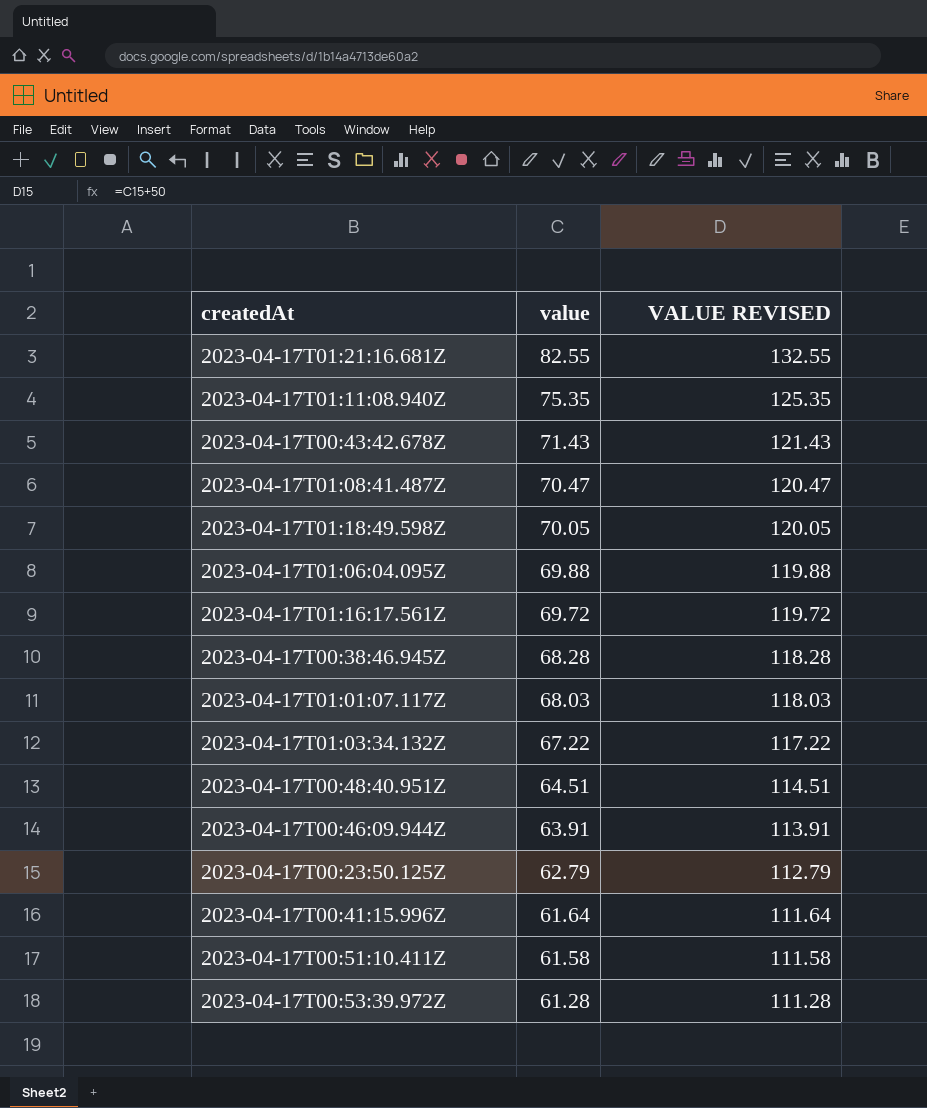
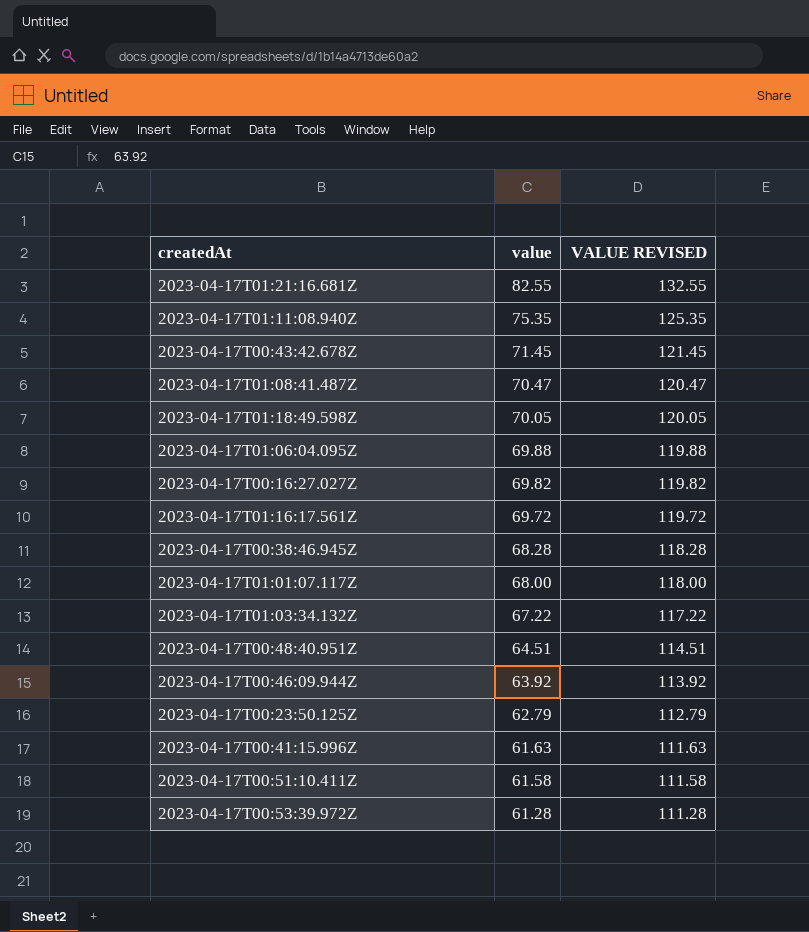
2023-04-17T00:43:42.678Z | value: 71.43 -> 71.45
2023-04-17T00:43:42.678Z | VALUE REVISED: 121.43 -> 121.45
row 2023-04-17T00:16:27.027Z: none -> 69.82 | 119.82
2023-04-17T01:01:07.117Z | value: 68.03 -> 68.00
2023-04-17T01:01:07.117Z | VALUE REVISED: 118.03 -> 118.00
2023-04-17T00:46:09.944Z | value: 63.91 -> 63.92
2023-04-17T00:46:09.944Z | VALUE REVISED: 113.91 -> 113.92
2023-04-17T00:41:15.996Z | value: 61.64 -> 61.63
2023-04-17T00:41:15.996Z | VALUE REVISED: 111.64 -> 111.63

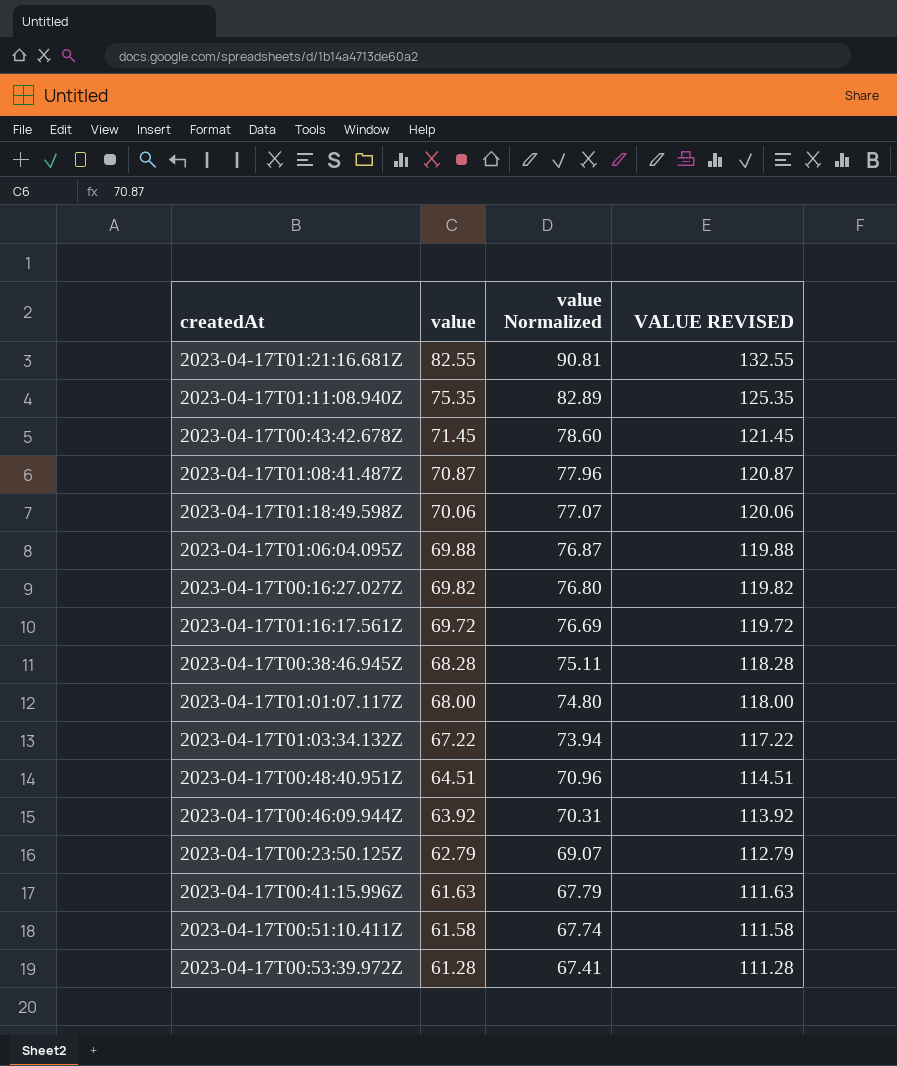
column value Normalized | formula: none -> [value] * 1.1
2023-04-17T01:08:41.487Z | value: 70.47 -> 70.87
2023-04-17T01:08:41.487Z | VALUE REVISED: 120.47 -> 120.87
2023-04-17T01:18:49.598Z | value: 70.05 -> 70.06
2023-04-17T01:18:49.598Z | VALUE REVISED: 120.05 -> 120.06

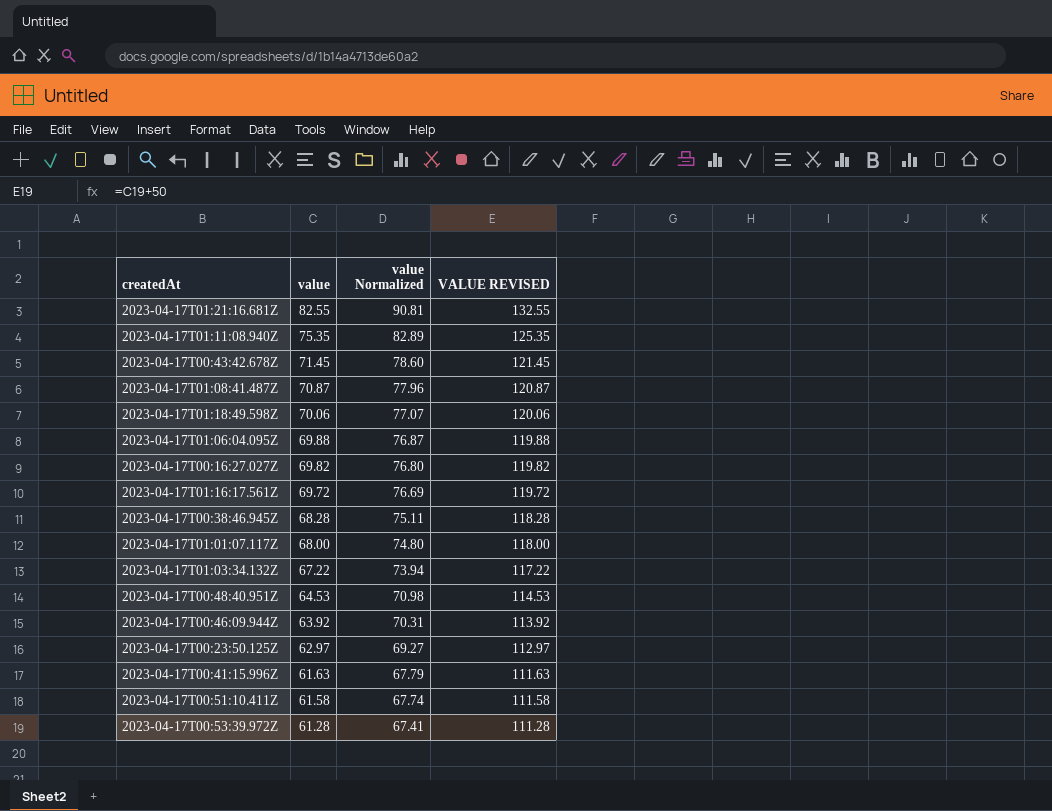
2023-04-17T00:48:40.951Z | value: 64.51 -> 64.53
2023-04-17T00:48:40.951Z | value Normalized: 70.96 -> 70.98
2023-04-17T00:48:40.951Z | VALUE REVISED: 114.51 -> 114.53
2023-04-17T00:23:50.125Z | value: 62.79 -> 62.97
2023-04-17T00:23:50.125Z | value Normalized: 69.07 -> 69.27
2023-04-17T00:23:50.125Z | VALUE REVISED: 112.79 -> 112.97

